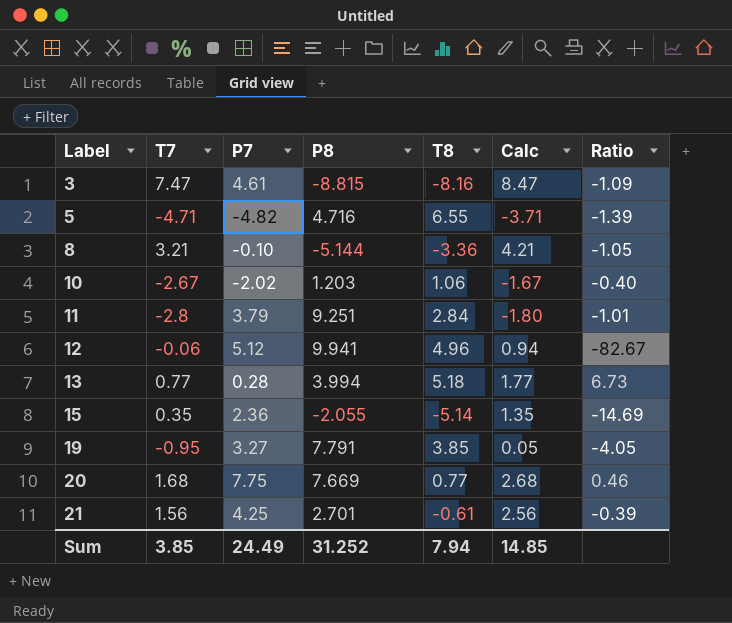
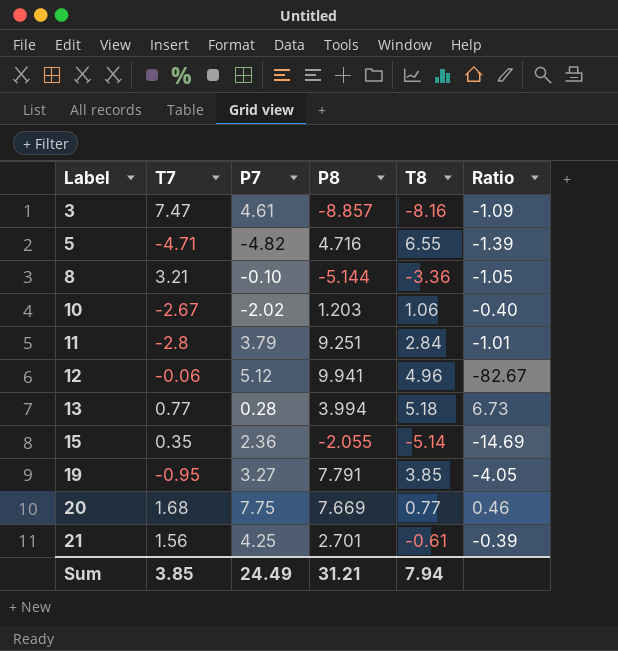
column Calc | formula: [T7] + 1 -> none
3 | P8: -8.815 -> -8.857
Sum | P8: 31.252 -> 31.21

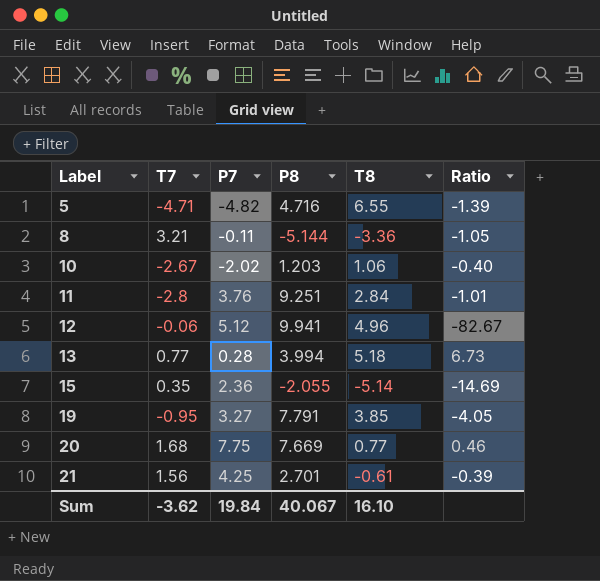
row 3: 7.47 | 4.61 | -8.857 | -8.16 | -1.09 -> none
8 | P7: -0.10 -> -0.11
11 | P7: 3.79 -> 3.76
Sum | T7: 3.85 -> -3.62
Sum | P7: 24.49 -> 19.84
Sum | P8: 31.21 -> 40.067
Sum | T8: 7.94 -> 16.10

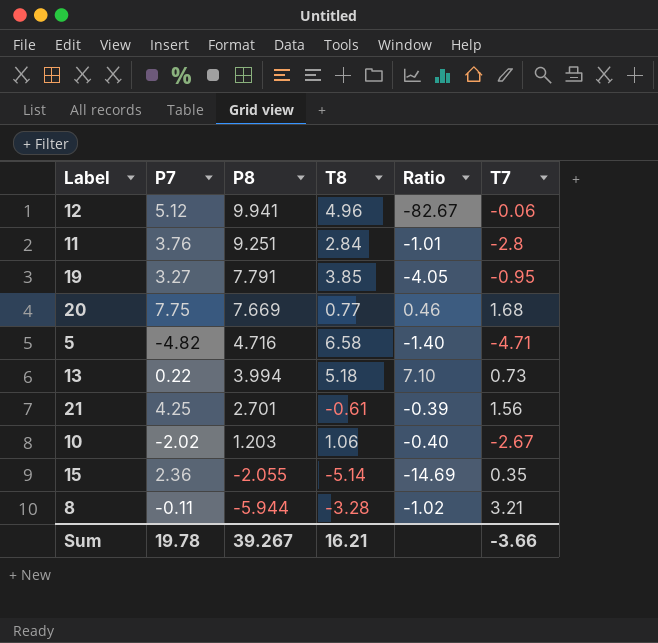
row order: Label ascending -> P8 descending
column T7 | position: 2 -> 6
5 | T8: 6.55 -> 6.58
5 | Ratio: -1.39 -> -1.40
13 | P7: 0.28 -> 0.22
13 | Ratio: 6.73 -> 7.10
13 | T7: 0.77 -> 0.73
8 | P8: -5.144 -> -5.944
8 | T8: -3.36 -> -3.28
8 | Ratio: -1.05 -> -1.02
Sum | P7: 19.84 -> 19.78
Sum | P8: 40.067 -> 39.267
Sum | T8: 16.10 -> 16.21
Sum | T7: -3.62 -> -3.66

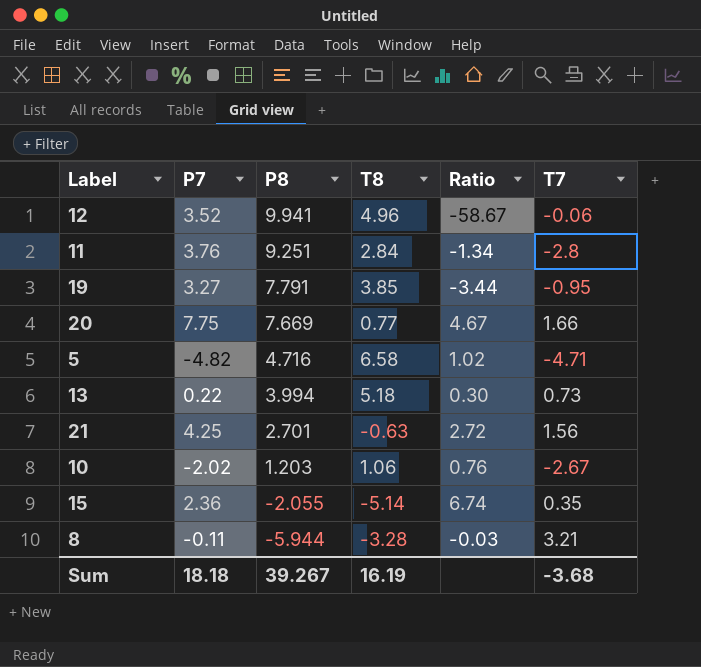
column Ratio | formula: [T8] / [T7] -> [P7] / [T7]
12 | P7: 5.12 -> 3.52
20 | T7: 1.68 -> 1.66
21 | T8: -0.61 -> -0.63
Sum | P7: 19.78 -> 18.18
Sum | T8: 16.21 -> 16.19
Sum | T7: -3.66 -> -3.68

